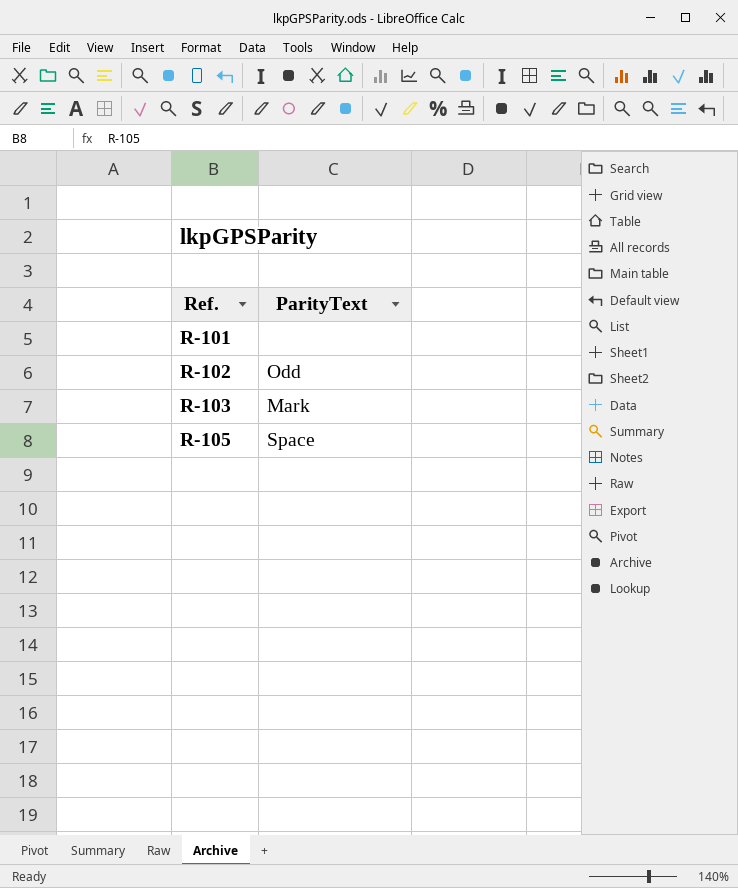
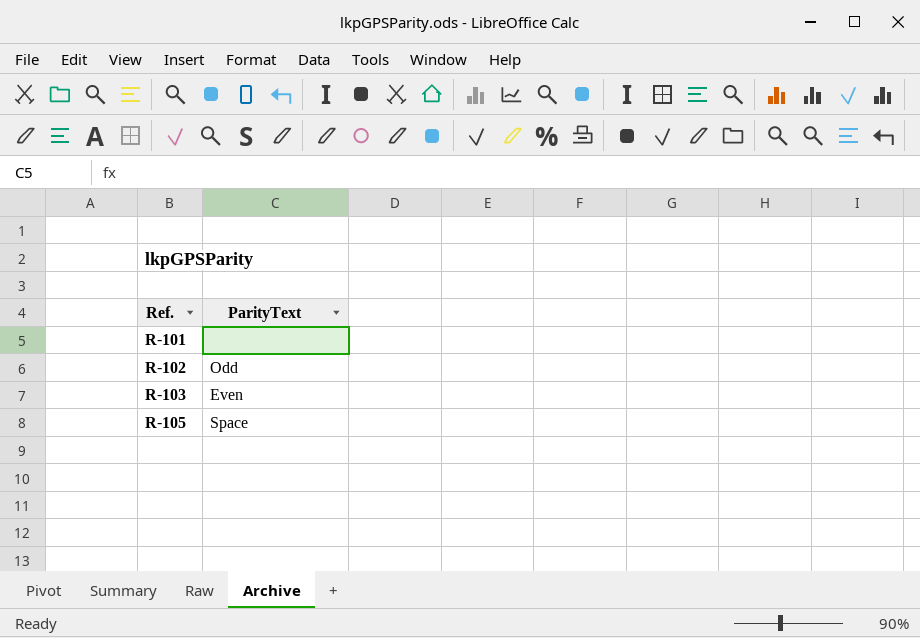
R-103 | ParityText: Mark -> Even

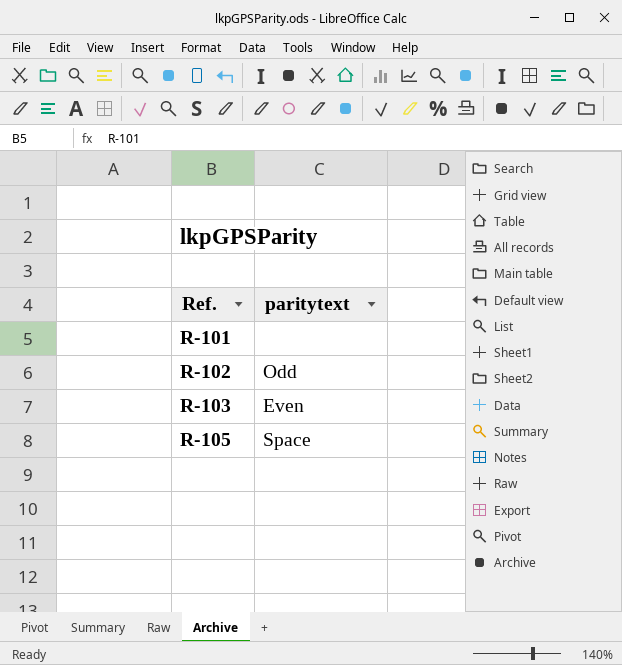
column name: ParityText -> paritytext

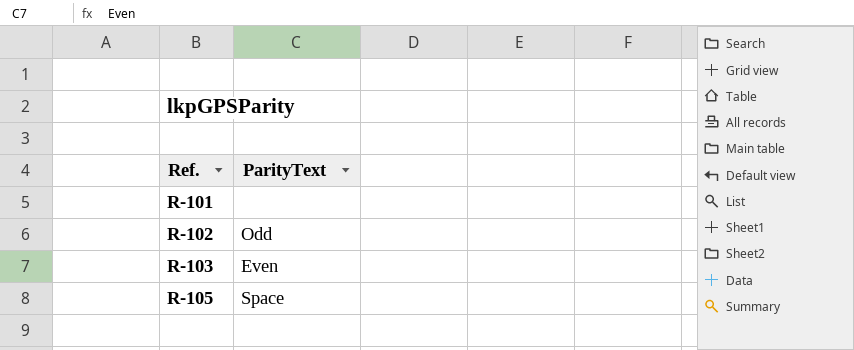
column name: paritytext -> ParityText

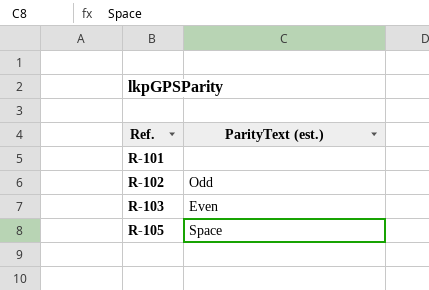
column name: ParityText -> ParityText (est.)

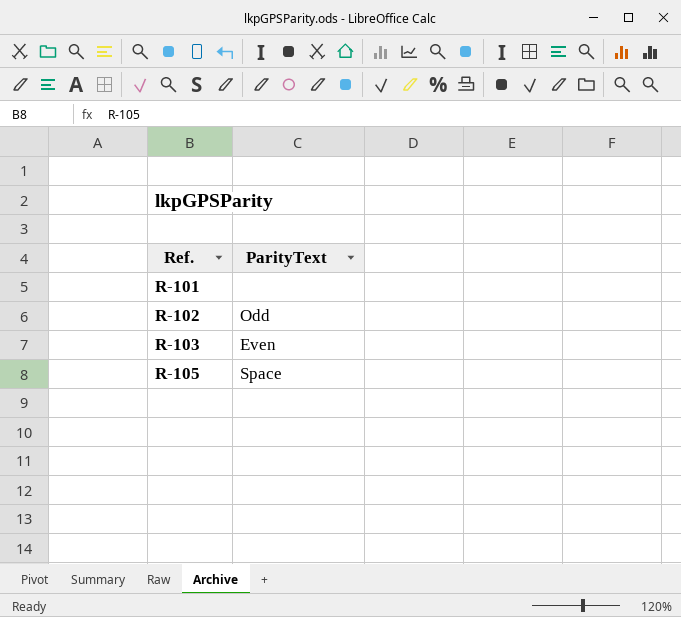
column name: ParityText (est.) -> ParityText

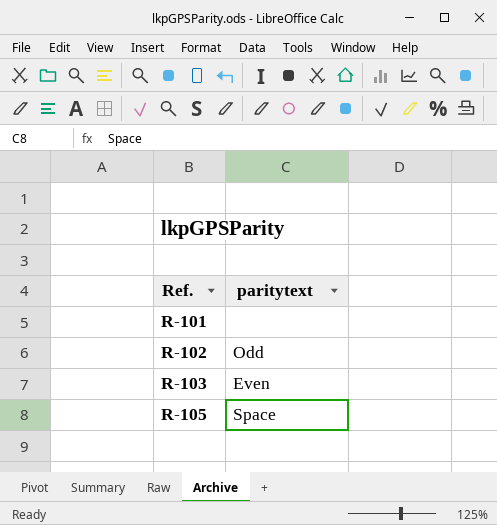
column name: ParityText -> paritytext

